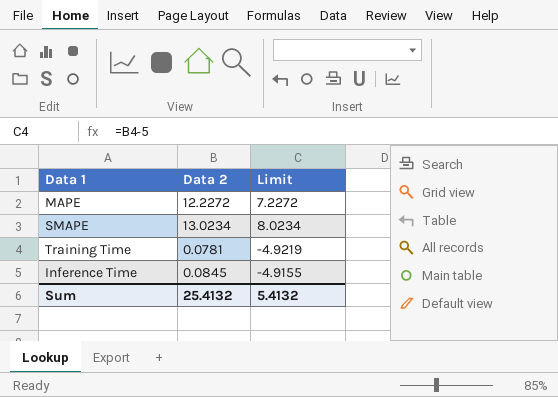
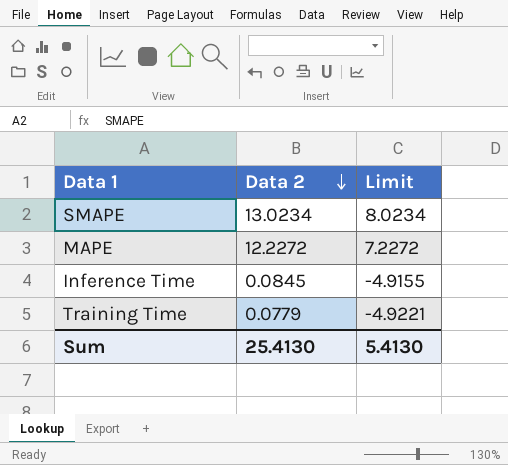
row order: none -> Data 2 descending
Training Time | Data 2: 0.0781 -> 0.0779
Training Time | Limit: -4.9219 -> -4.9221
Sum | Data 2: 25.4132 -> 25.4130
Sum | Limit: 5.4132 -> 5.4130

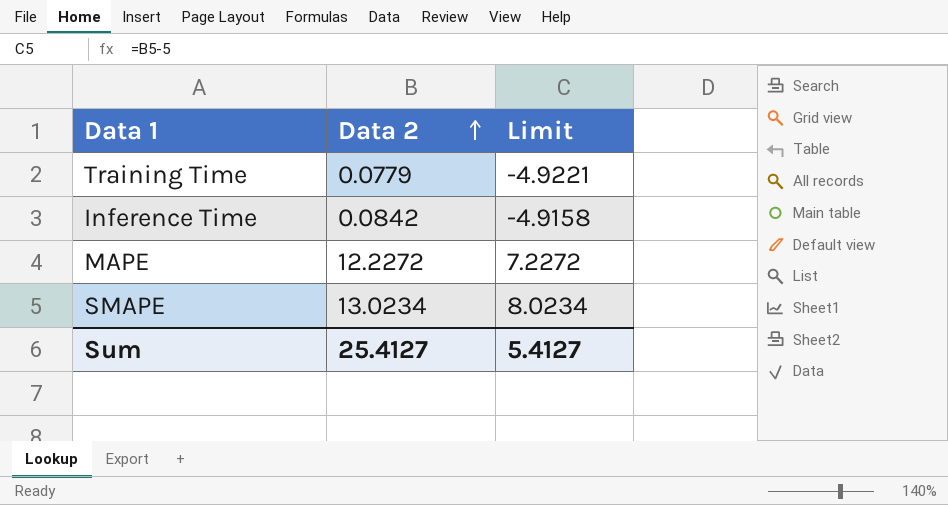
row order: Data 2 descending -> Data 2 ascending
Inference Time | Data 2: 0.0845 -> 0.0842
Inference Time | Limit: -4.9155 -> -4.9158
Sum | Data 2: 25.4130 -> 25.4127
Sum | Limit: 5.4130 -> 5.4127

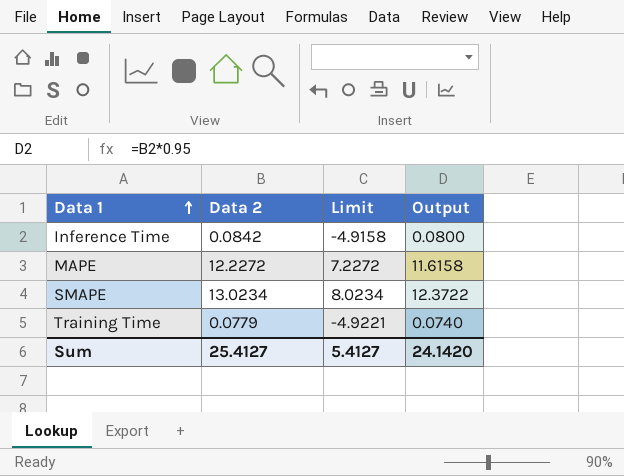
row order: Data 2 ascending -> Data 1 ascending
column Output | formula: none -> [Data 2] * 0.95

